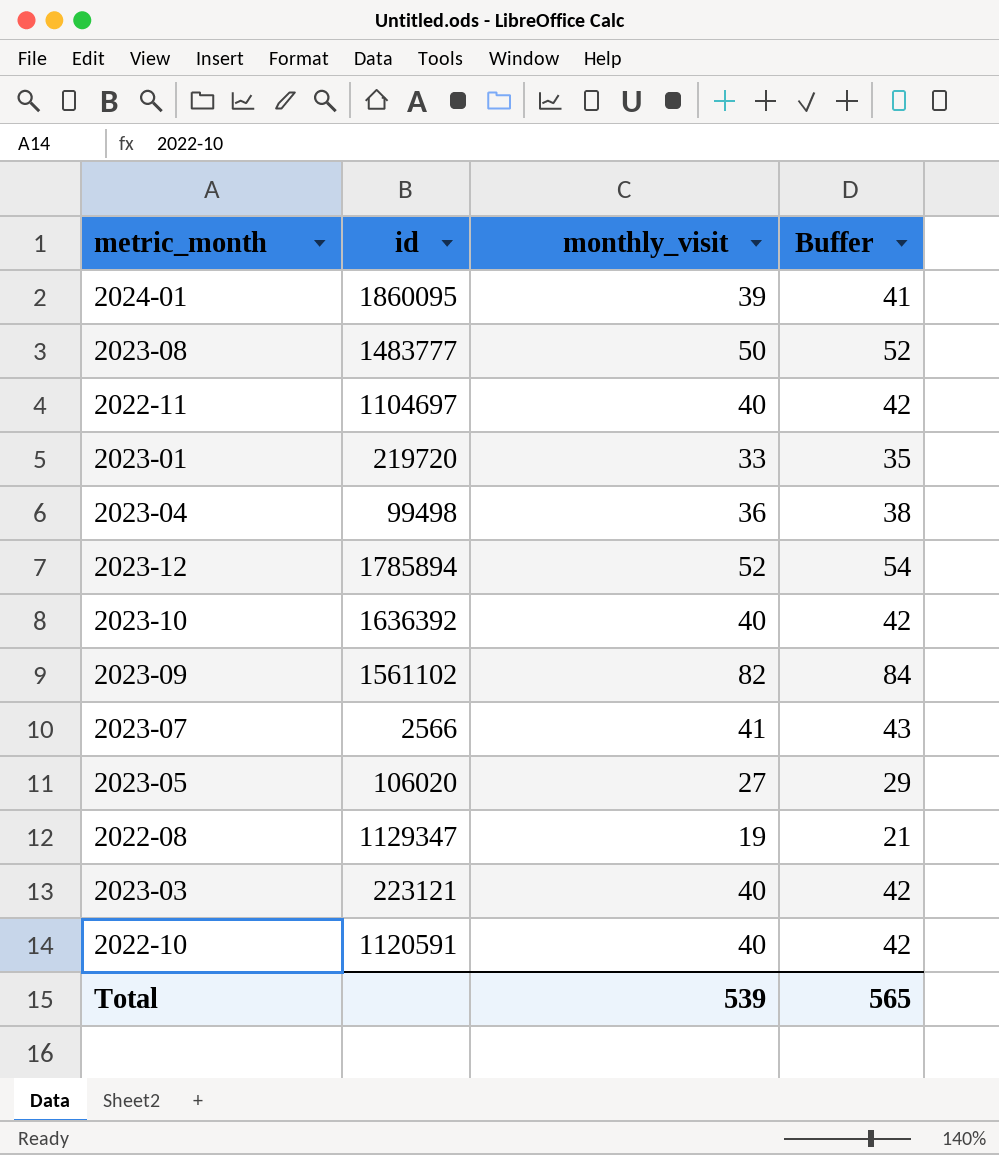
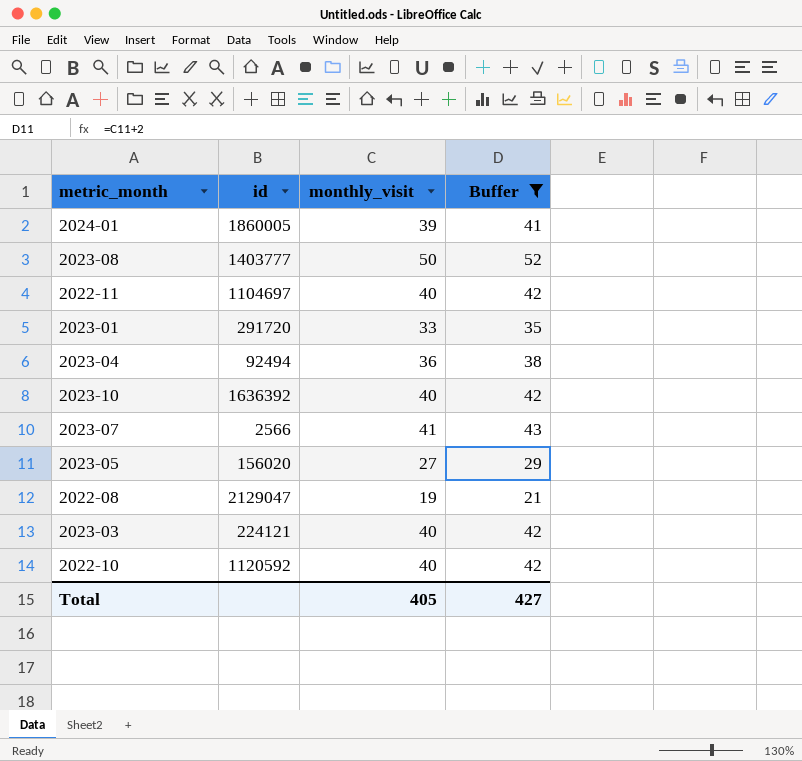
filter: none -> Buffer <= 52
2024-01 | id: 1860095 -> 1860005
2023-08 | id: 1483777 -> 1403777
2023-01 | id: 219720 -> 291720
2023-04 | id: 99498 -> 92494
2023-05 | id: 106020 -> 156020
2022-08 | id: 1129347 -> 2129047
2023-03 | id: 223121 -> 224121
2022-10 | id: 1120591 -> 1120592
Total | monthly_visit: 539 -> 405
Total | Buffer: 565 -> 427

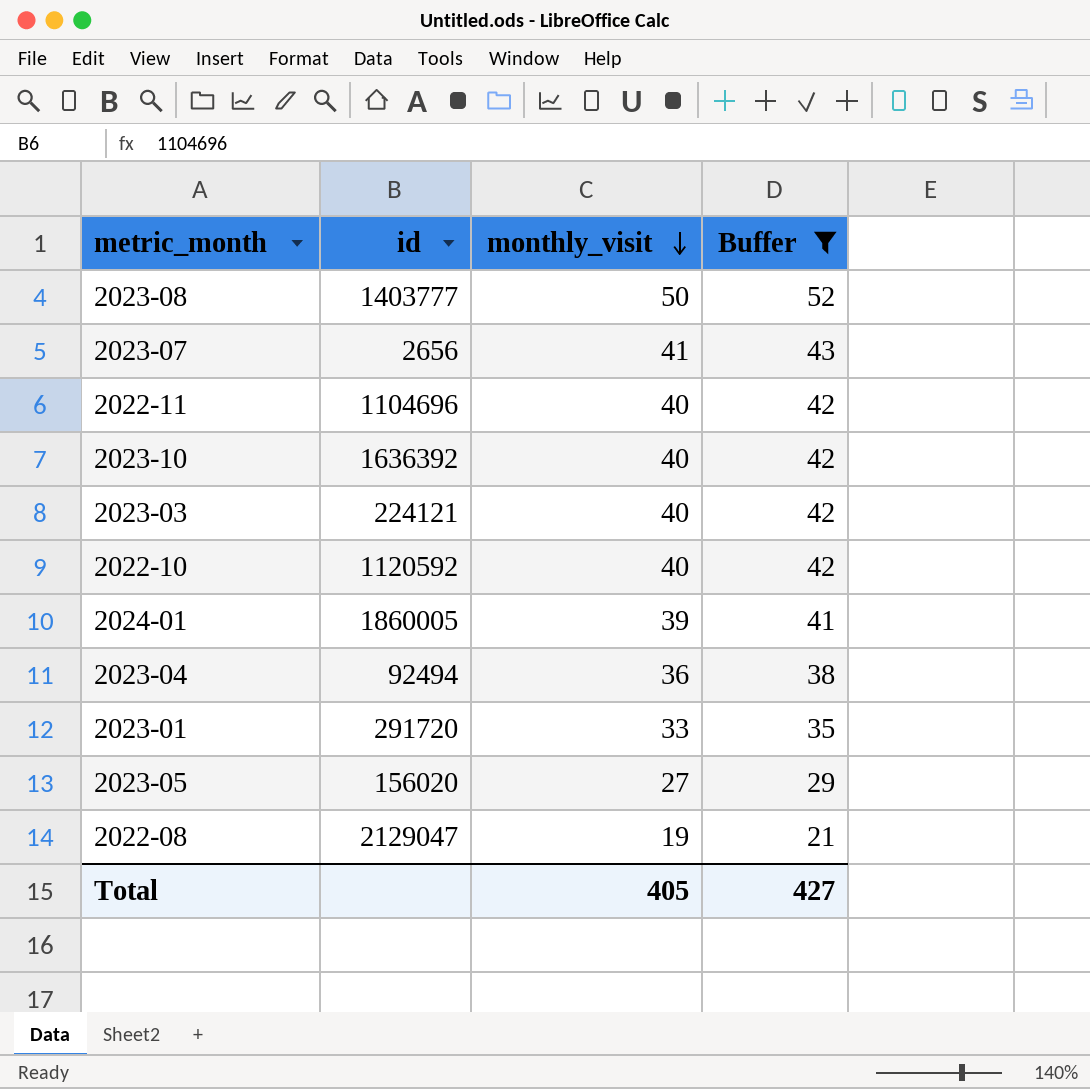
row order: none -> monthly_visit descending
2023-07 | id: 2566 -> 2656
2022-11 | id: 1104697 -> 1104696

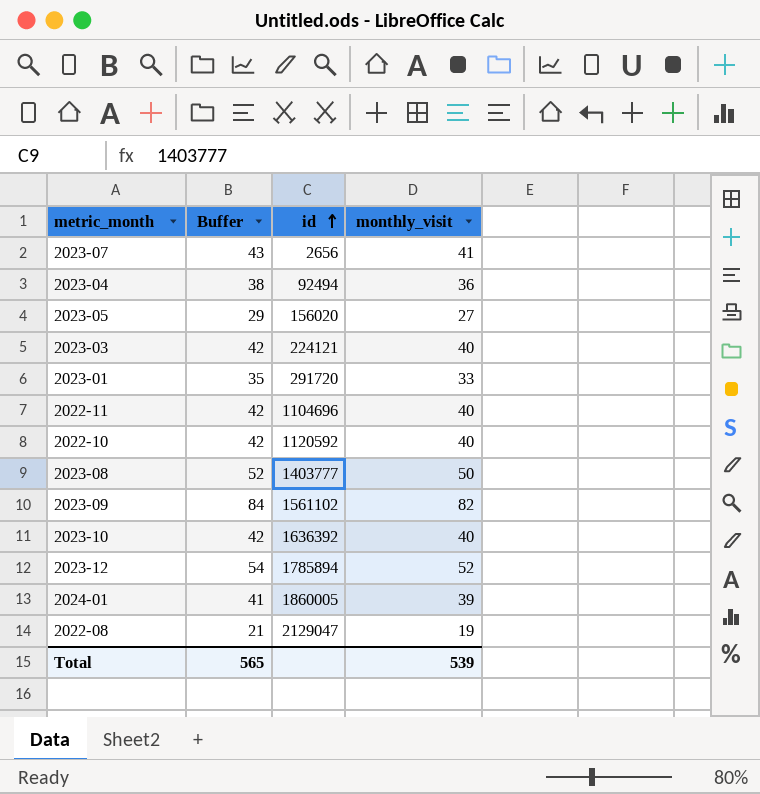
filter: Buffer <= 52 -> none
row order: monthly_visit descending -> id ascending
column Buffer | position: 4 -> 2
Total | Buffer: 427 -> 565
Total | monthly_visit: 405 -> 539

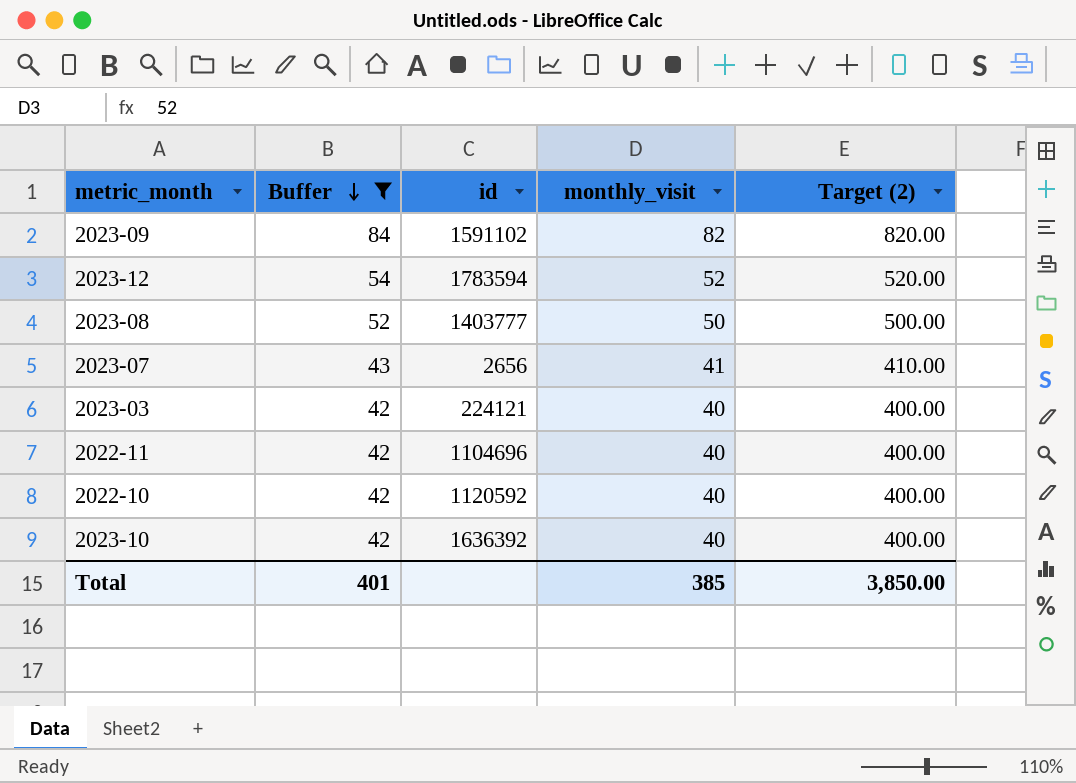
filter: none -> Buffer >= 42
row order: id ascending -> Buffer descending
column Target (2) | formula: none -> [monthly_visit] * 10
2023-09 | id: 1561102 -> 1591102
2023-12 | id: 1785894 -> 1783594
Total | Buffer: 565 -> 401
Total | monthly_visit: 539 -> 385

